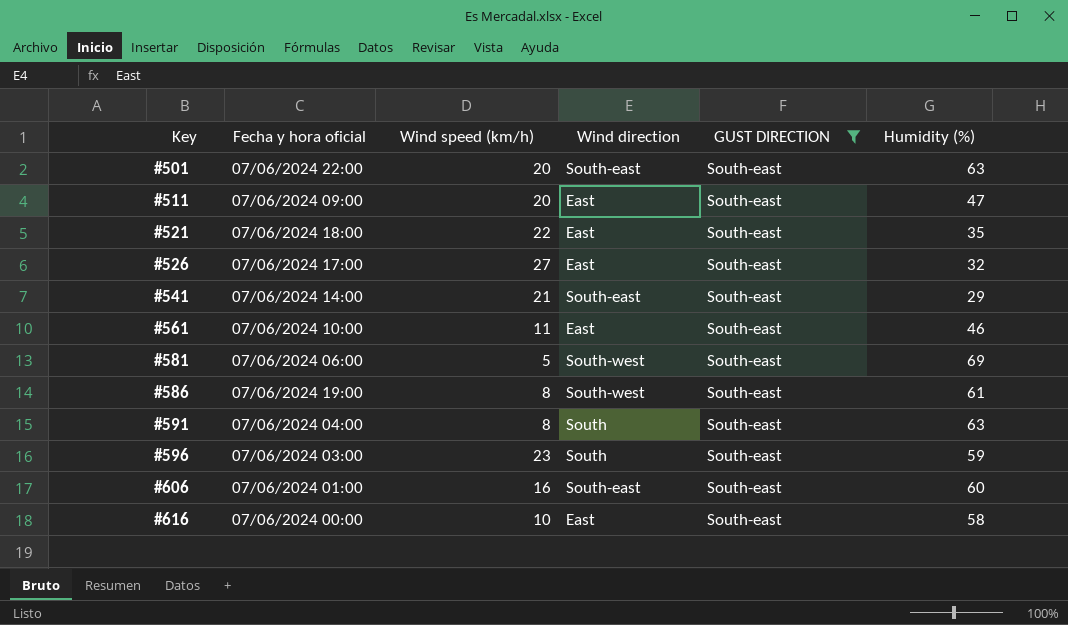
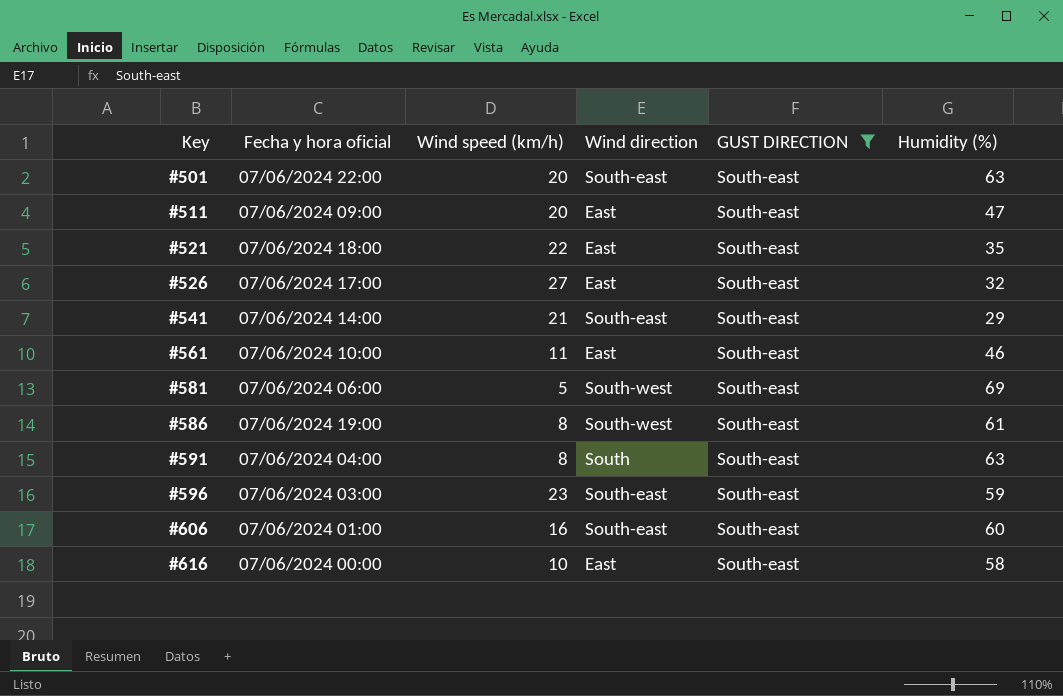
#596 | Wind direction: South -> South-east

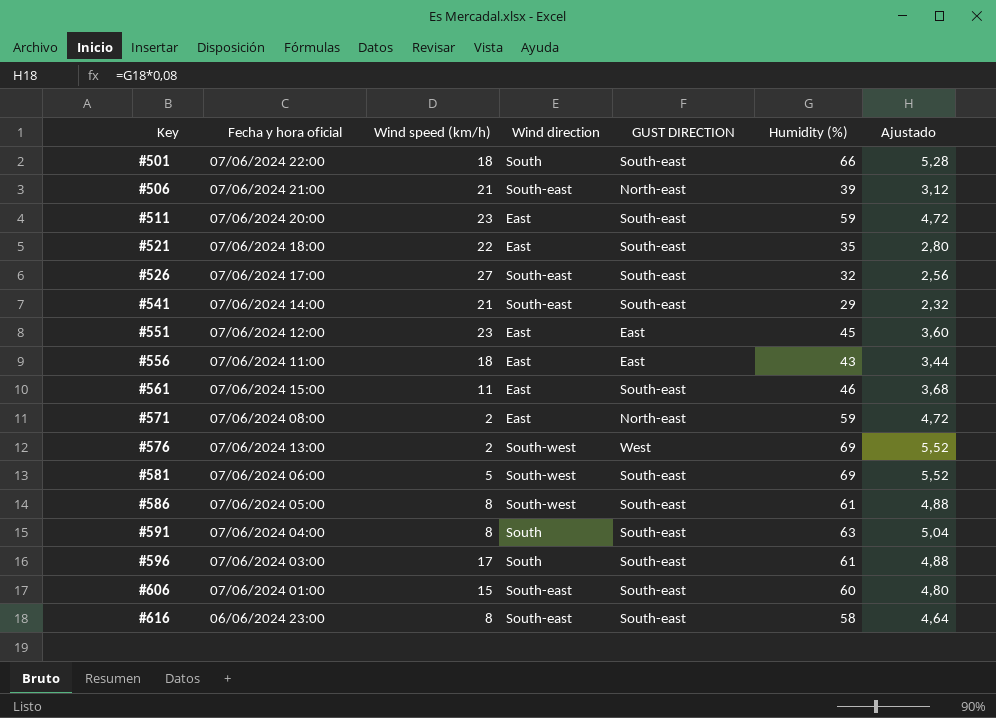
filter: GUST DIRECTION = South-east -> none
column Ajustado | formula: none -> [Humidity (%)] * 0,08
#501 | Wind speed (km/h): 20 -> 18
#501 | Wind direction: South-east -> South
#501 | Humidity (%): 63 -> 66
#511 | Fecha y hora oficial: 07/06/2024 09:00 -> 07/06/2024 20:00
#511 | Wind speed (km/h): 20 -> 23
#511 | Humidity (%): 47 -> 59
#526 | Wind direction: East -> South-east
#561 | Fecha y hora oficial: 07/06/2024 10:00 -> 07/06/2024 15:00
#586 | Fecha y hora oficial: 07/06/2024 19:00 -> 07/06/2024 05:00
#596 | Wind speed (km/h): 23 -> 17
#596 | Wind direction: South-east -> South
#596 | Humidity (%): 59 -> 61
#606 | Wind speed (km/h): 16 -> 15
#616 | Fecha y hora oficial: 07/06/2024 00:00 -> 06/06/2024 23:00
#616 | Wind speed (km/h): 10 -> 8
#616 | Wind direction: East -> South-east

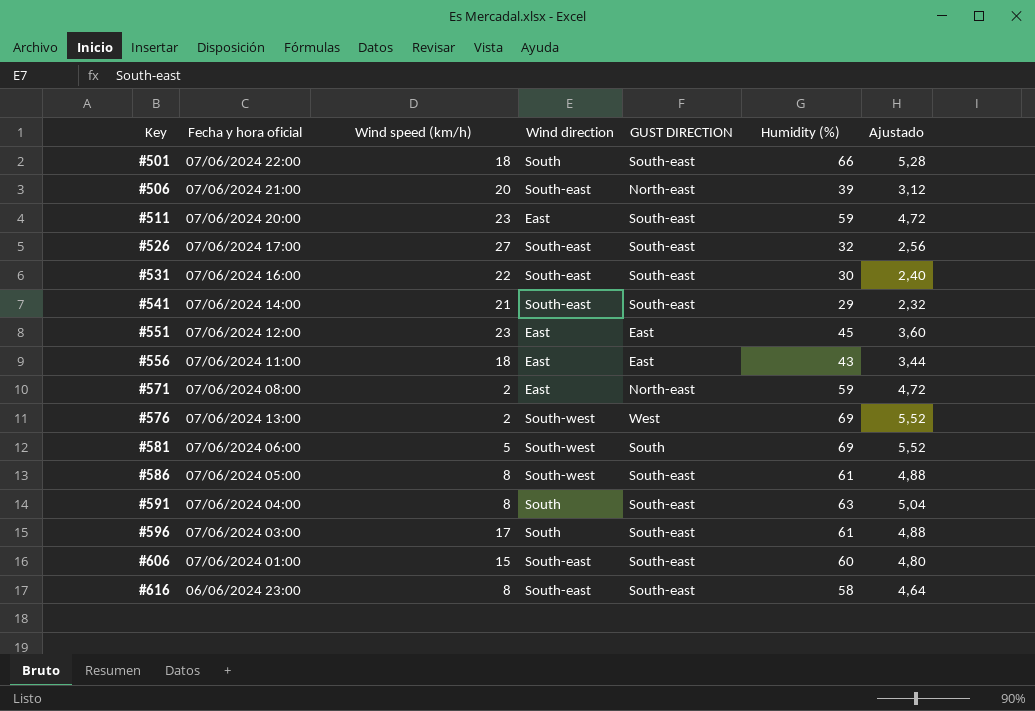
row #521: 07/06/2024 18:00 | 22 | East | South-east | 35 | 2,80 -> none
row #561: 07/06/2024 15:00 | 11 | East | South-east | 46 | 3,68 -> none
#506 | Wind speed (km/h): 21 -> 20
row #531: none -> 07/06/2024 16:00 | 22 | South-east | South-east | 30 | 2,40
#581 | GUST DIRECTION: South-east -> South

